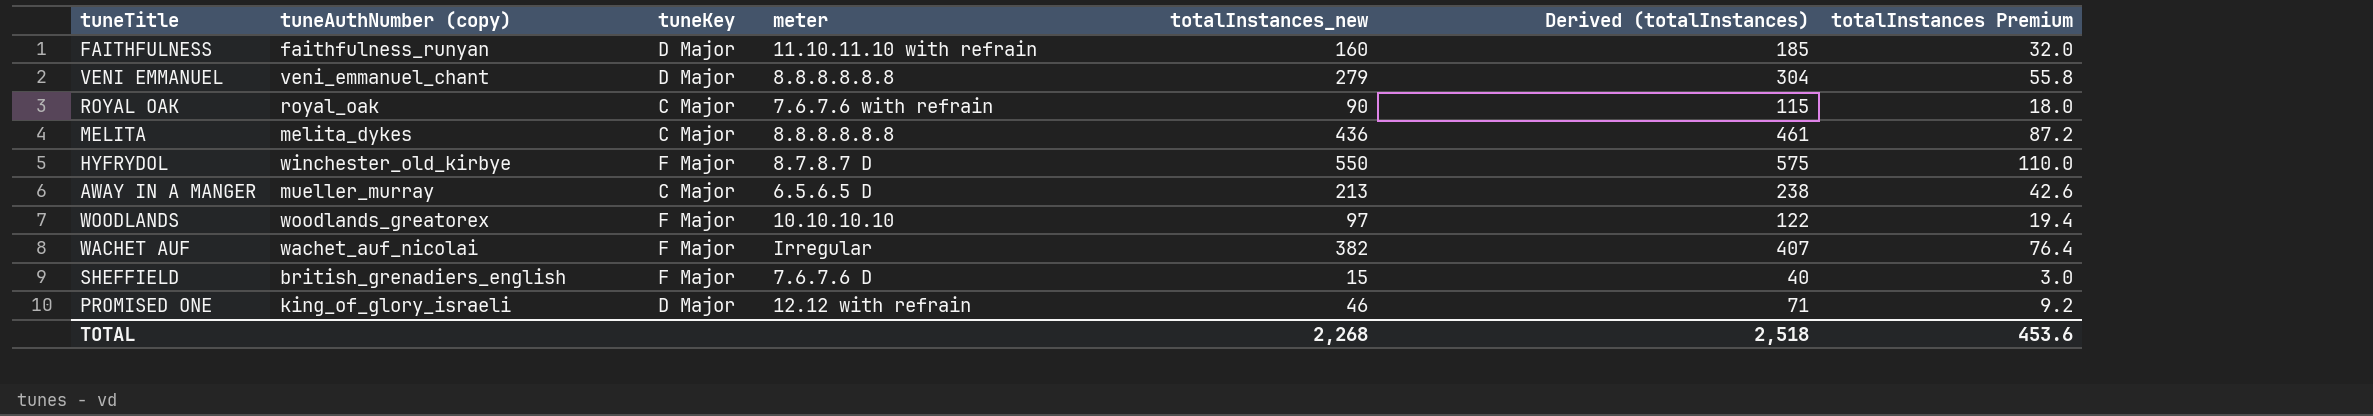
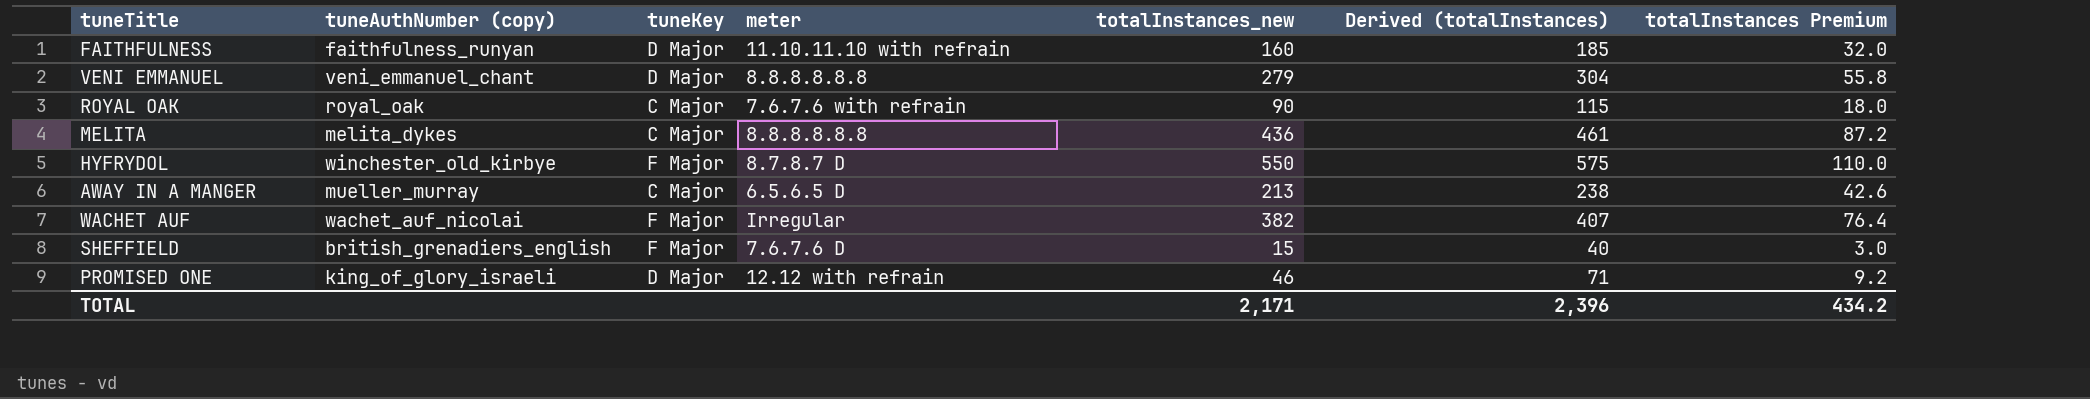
row WOODLANDS: woodlands_greatorex | F Major | 10.10.10.10 | 97 | 122 | 19.4 -> none
TOTAL | totalInstances_new: 2,268 -> 2,171
TOTAL | Derived (totalInstances): 2,518 -> 2,396
TOTAL | totalInstances Premium: 453.6 -> 434.2

